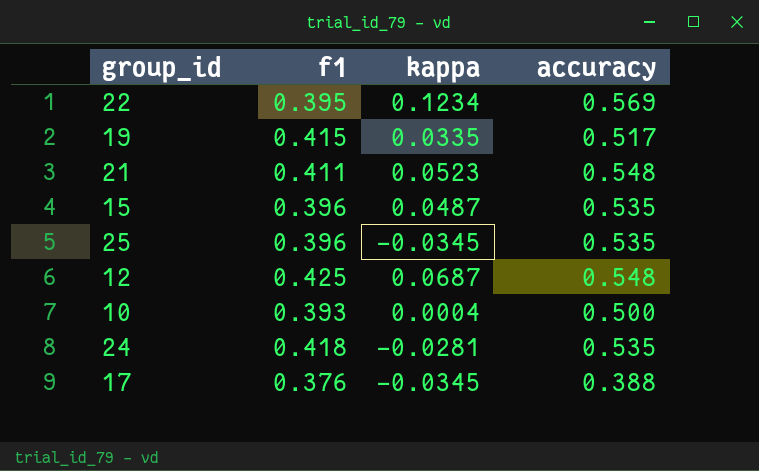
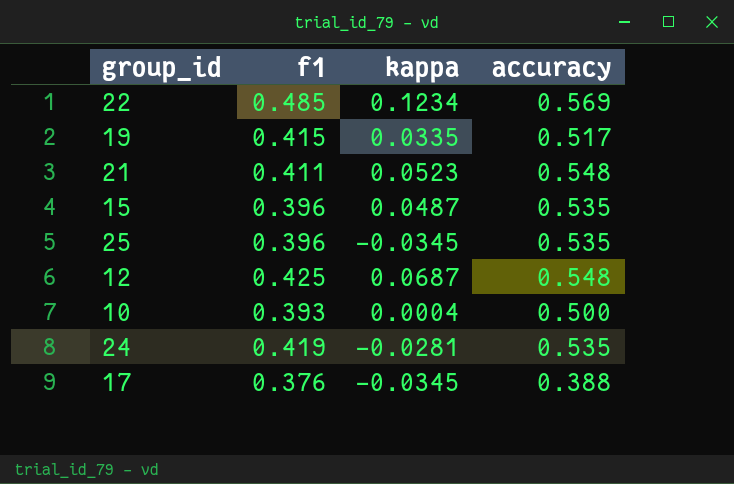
22 | f1: 0.395 -> 0.485
24 | f1: 0.418 -> 0.419

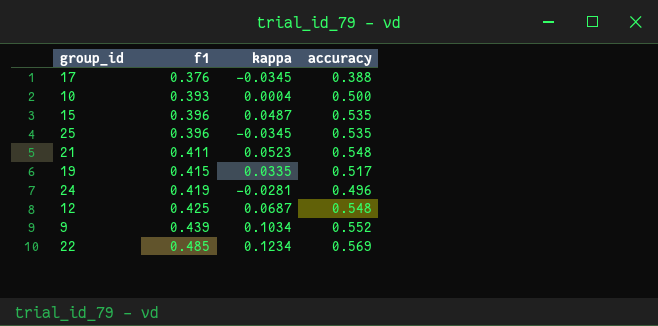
row order: none -> f1 ascending
24 | accuracy: 0.535 -> 0.496
row 9: none -> 0.439 | 0.1034 | 0.552

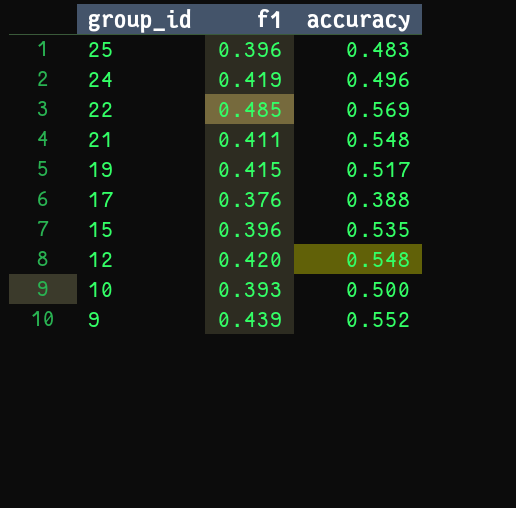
row order: f1 ascending -> group_id descending
column kappa | position: 3 -> none
25 | accuracy: 0.535 -> 0.483
12 | f1: 0.425 -> 0.420

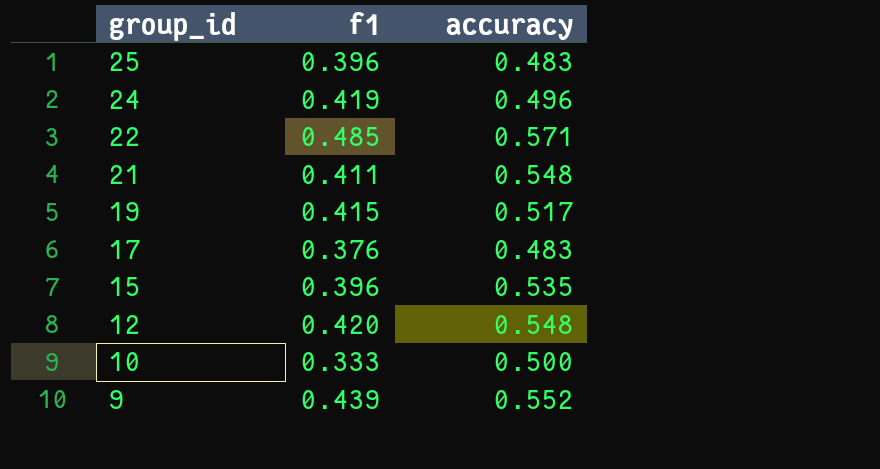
22 | accuracy: 0.569 -> 0.571
17 | accuracy: 0.388 -> 0.483
10 | f1: 0.393 -> 0.333

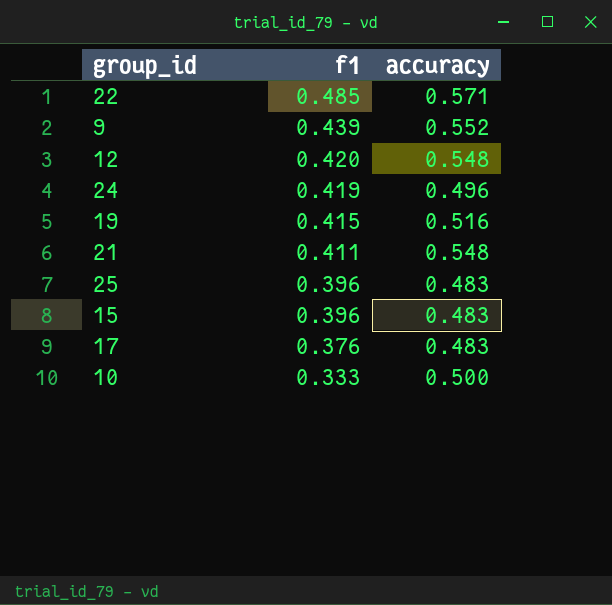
row order: group_id descending -> f1 descending
19 | accuracy: 0.517 -> 0.516
15 | accuracy: 0.535 -> 0.483

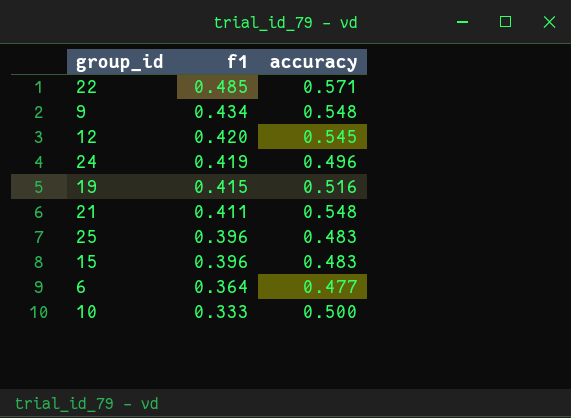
row 17: 0.376 | 0.483 -> none
9 | f1: 0.439 -> 0.434
9 | accuracy: 0.552 -> 0.548
12 | accuracy: 0.548 -> 0.545
row 6: none -> 0.364 | 0.477

